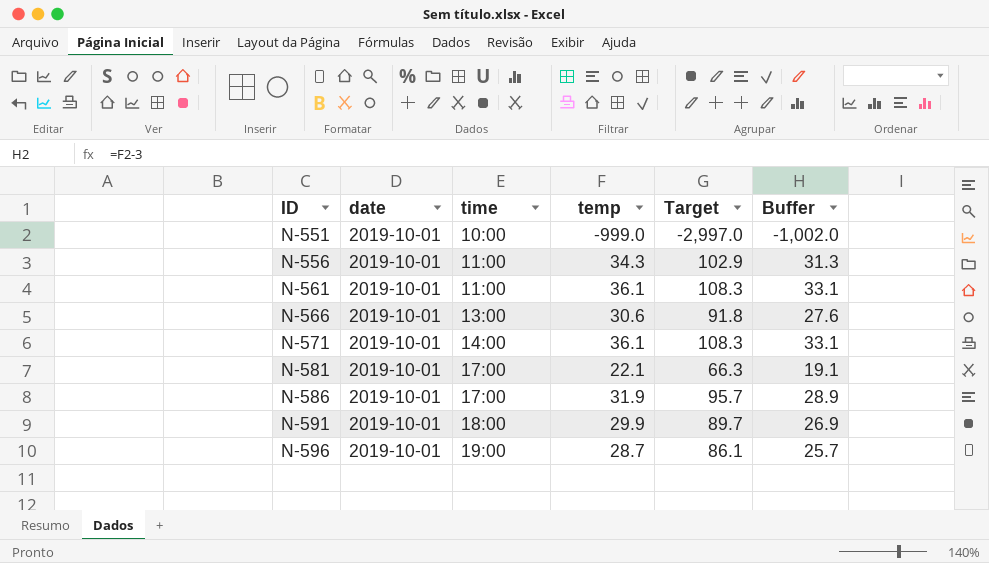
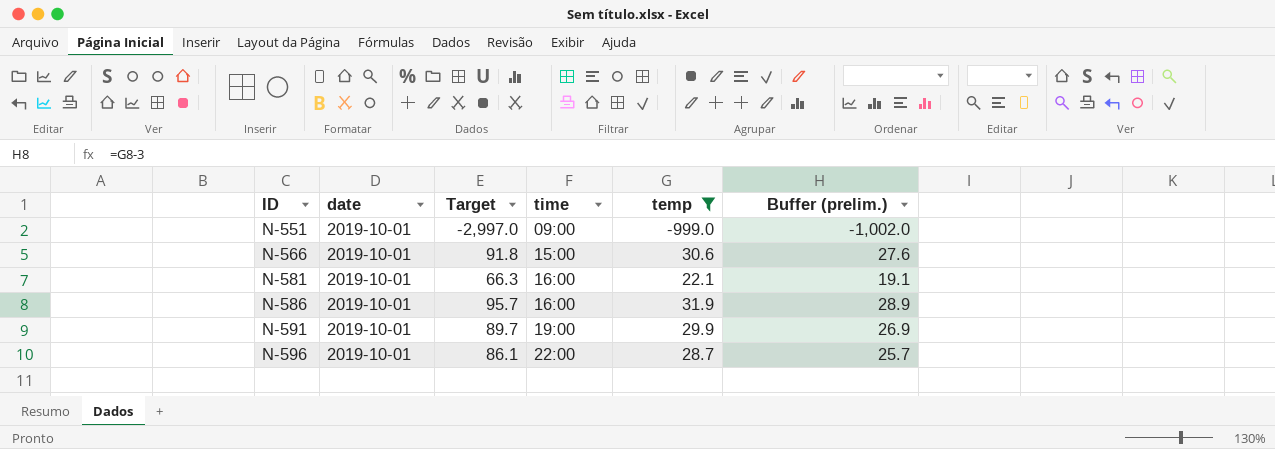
filter: none -> temp <= 31.9
column Target | position: 5 -> 3
column name: Buffer -> Buffer (prelim.)
N-551 | time: 10:00 -> 09:00
N-566 | time: 13:00 -> 15:00
N-581 | time: 17:00 -> 16:00
N-586 | time: 17:00 -> 16:00
N-591 | time: 18:00 -> 19:00
N-596 | time: 19:00 -> 22:00

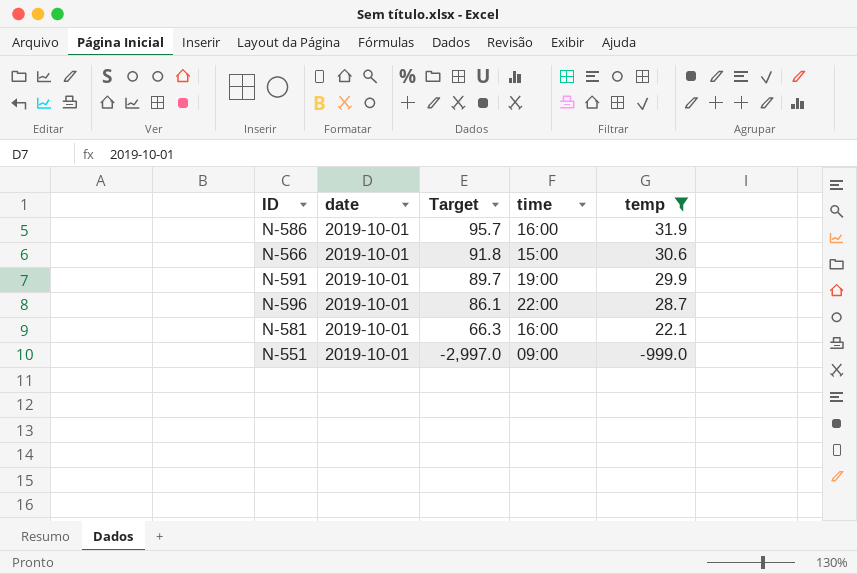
row order: ID ascending -> Target descending
column Buffer (prelim.) | formula: [temp] - 3 -> none

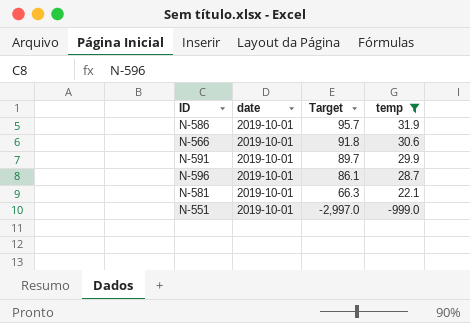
column time | position: 4 -> none

